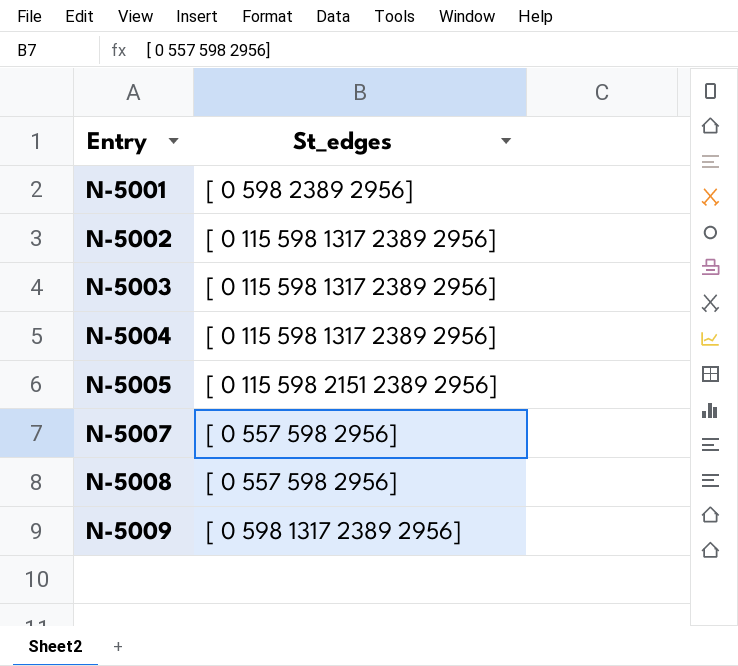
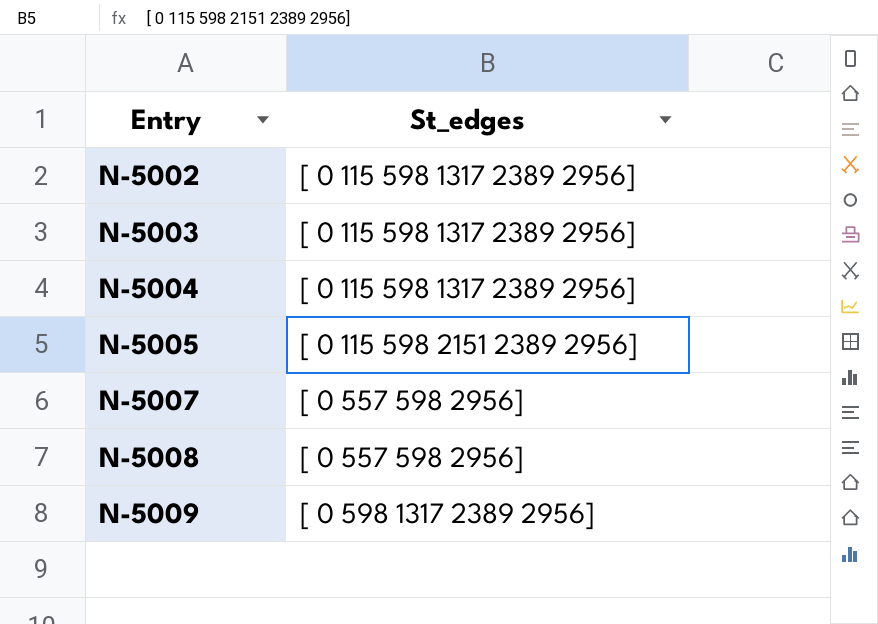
row N-5001: [ 0 598 2389 2956] -> none

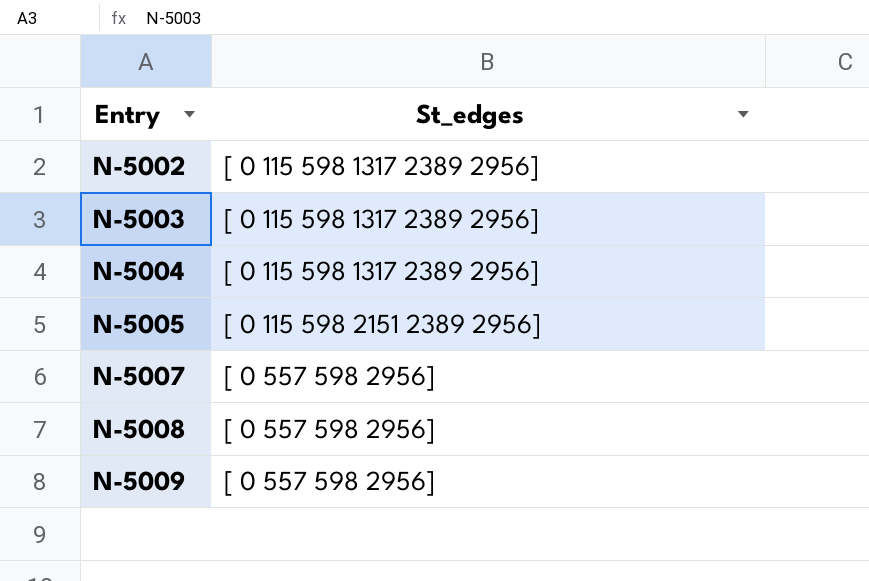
N-5009 | St_edges: [ 0 598 1317 2389 2956] -> [ 0 557 598 2956]

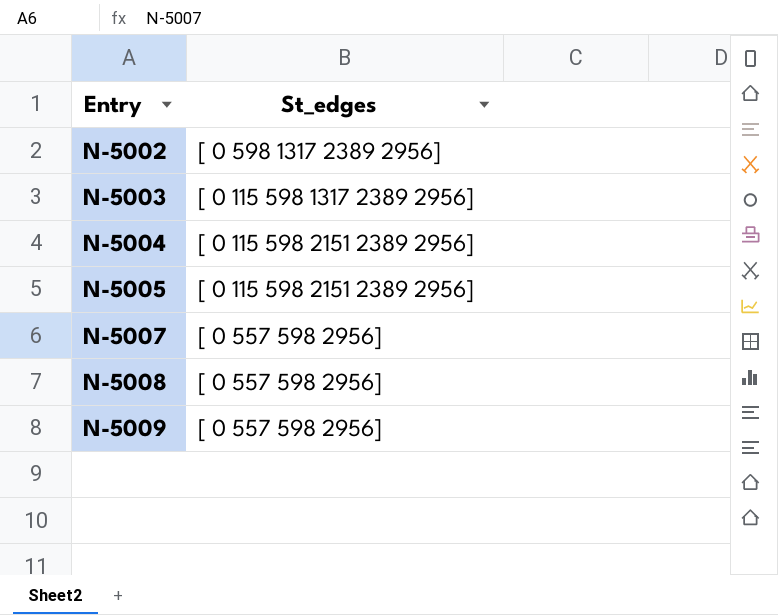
N-5002 | St_edges: [ 0 115 598 1317 2389 2956] -> [ 0 598 1317 2389 2956]
N-5004 | St_edges: [ 0 115 598 1317 2389 2956] -> [ 0 115 598 2151 2389 2956]

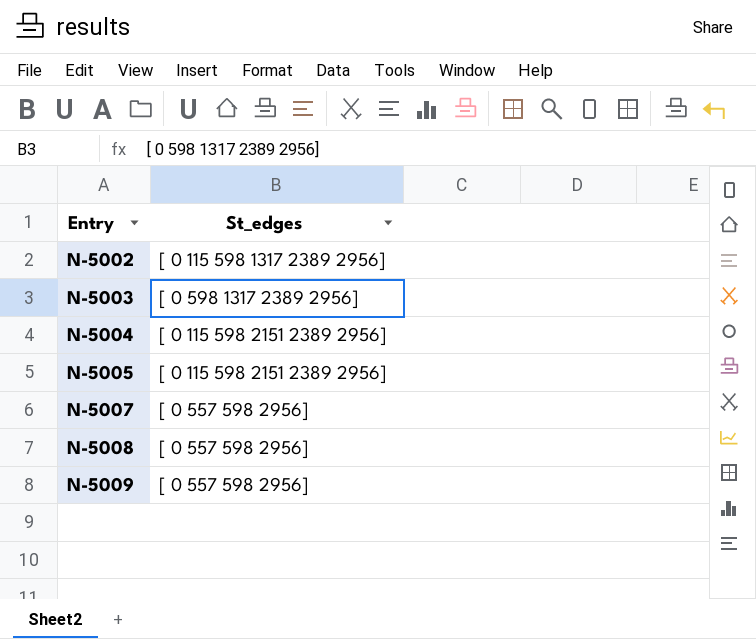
N-5002 | St_edges: [ 0 598 1317 2389 2956] -> [ 0 115 598 1317 2389 2956]
N-5003 | St_edges: [ 0 115 598 1317 2389 2956] -> [ 0 598 1317 2389 2956]

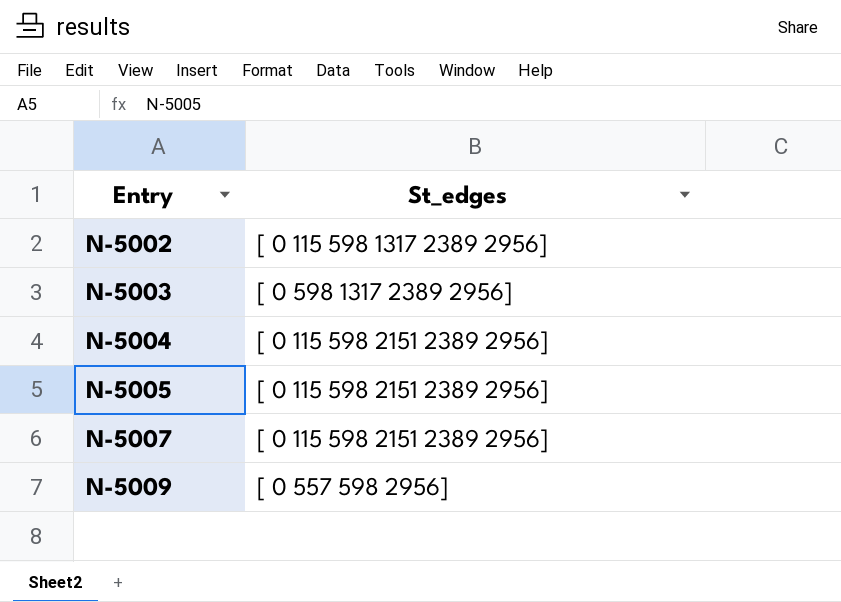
row N-5008: [ 0 557 598 2956] -> none
N-5007 | St_edges: [ 0 557 598 2956] -> [ 0 115 598 2151 2389 2956]

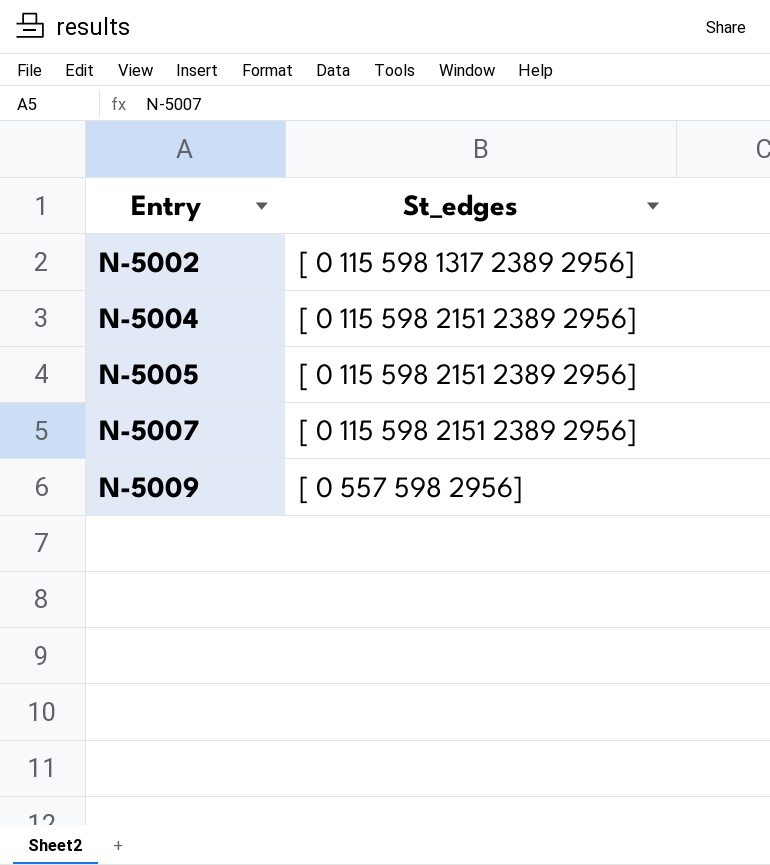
row N-5003: [ 0 598 1317 2389 2956] -> none

